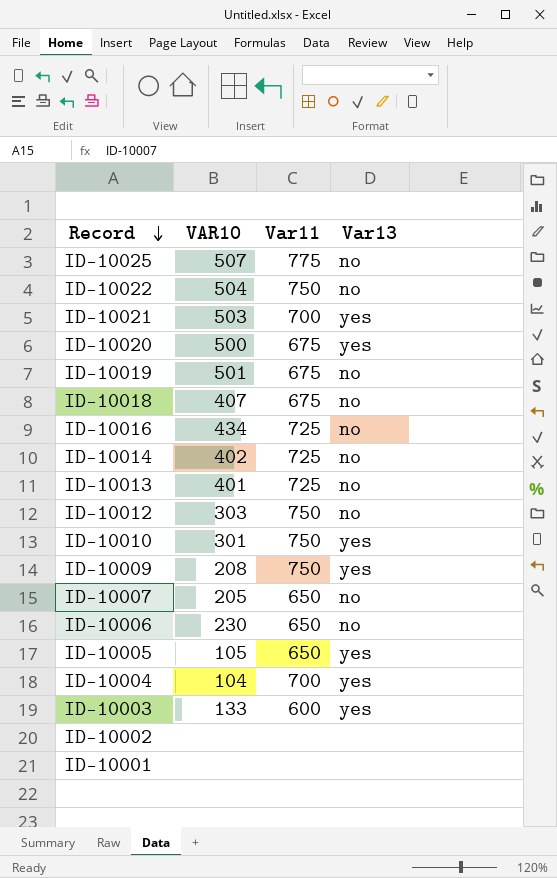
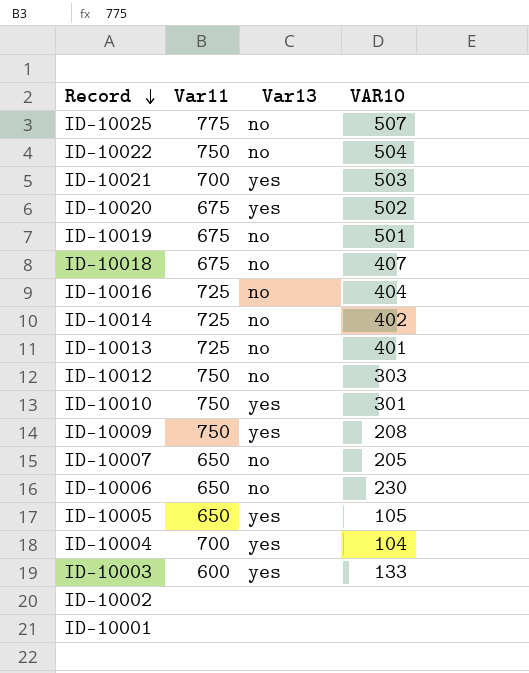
column VAR10 | position: 2 -> 4
ID-10020 | VAR10: 500 -> 502
ID-10016 | VAR10: 434 -> 404

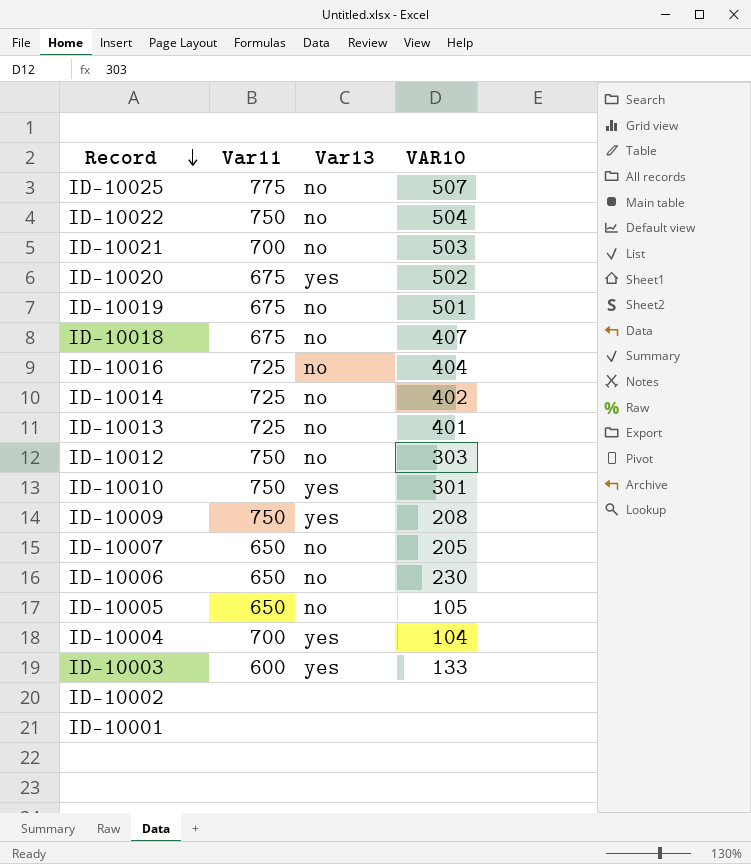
ID-10021 | Var13: yes -> no
ID-10005 | Var13: yes -> no

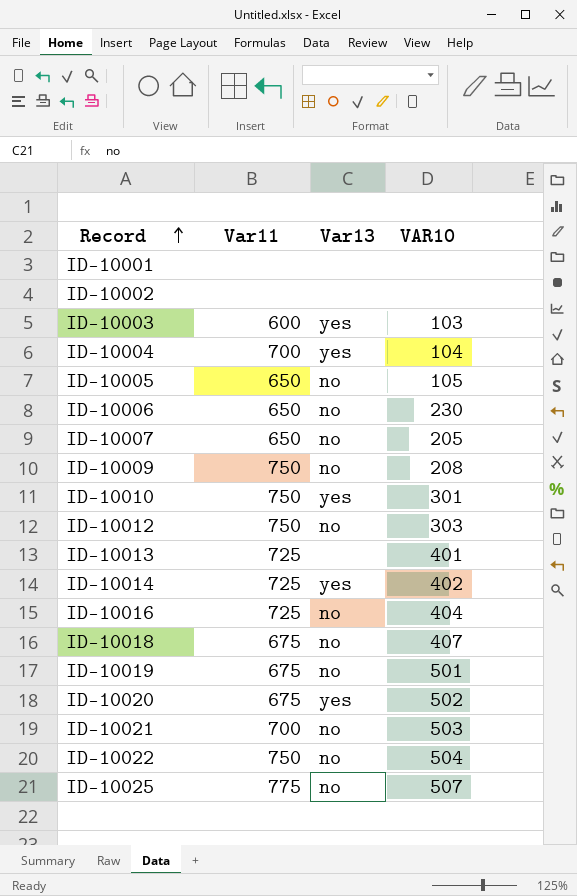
row order: Record descending -> Record ascending
ID-10003 | VAR10: 133 -> 103
ID-10009 | Var13: yes -> no
ID-10013 | Var13: no -> none
ID-10014 | Var13: no -> yes

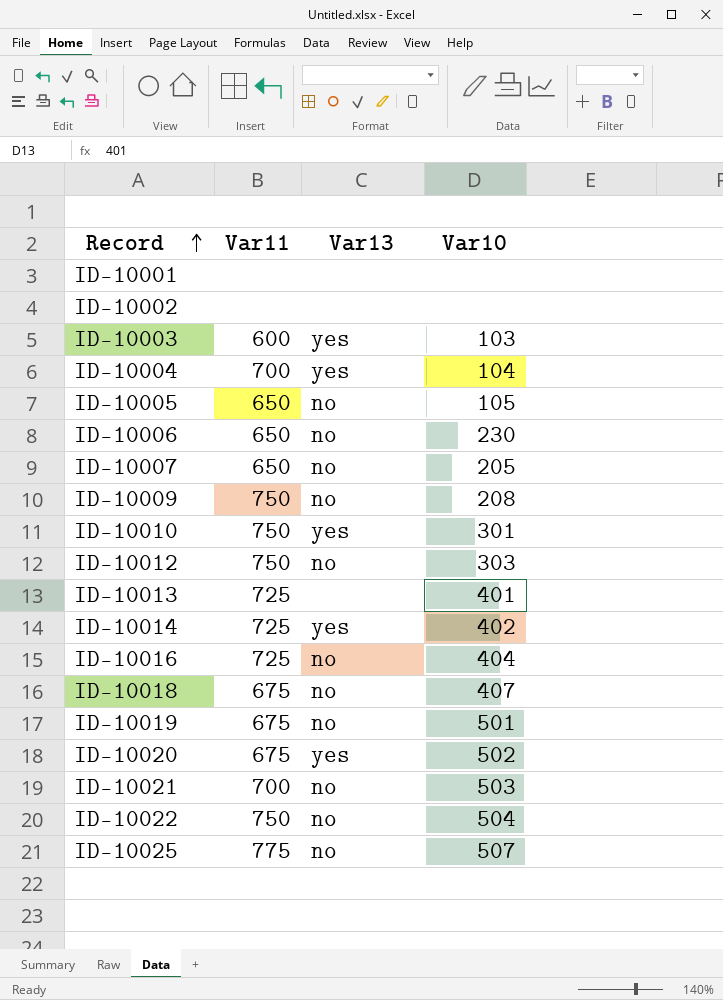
column name: VAR10 -> Var10

